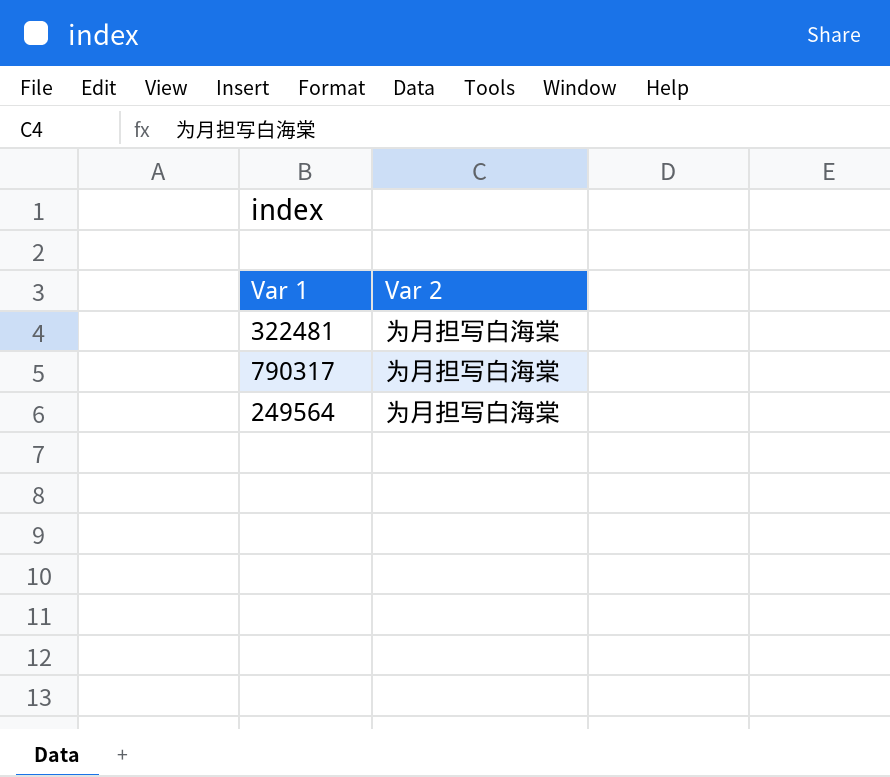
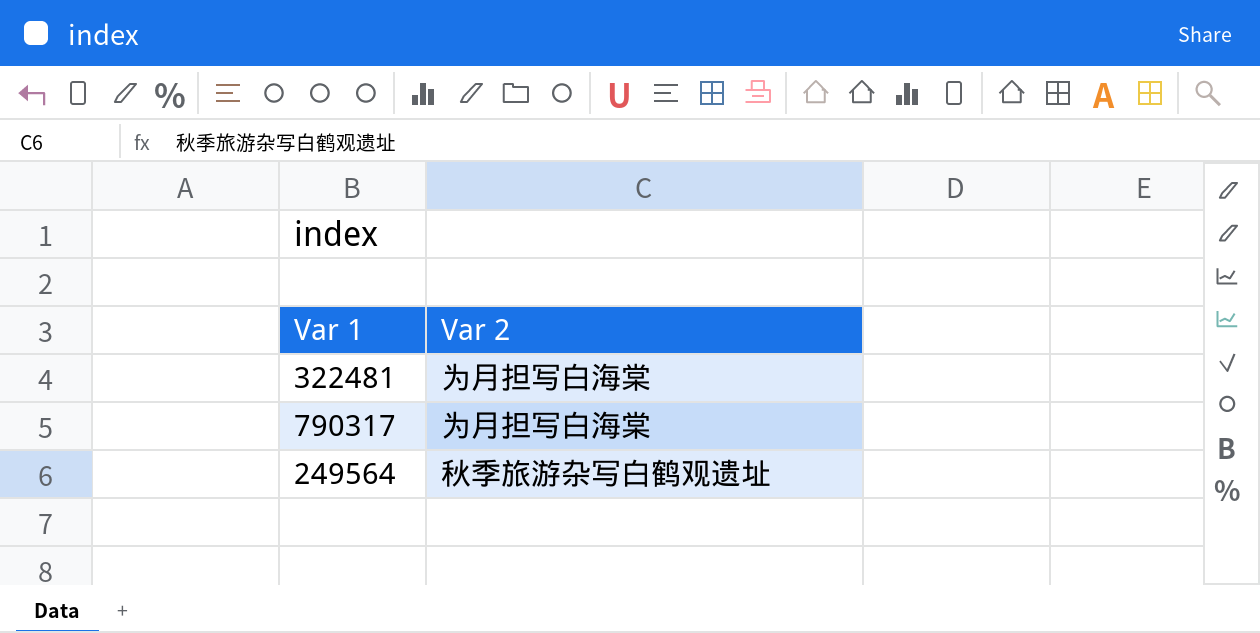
249564 | Var 2: 为月担写白海棠 -> 秋季旅游杂写白鹤观遗址

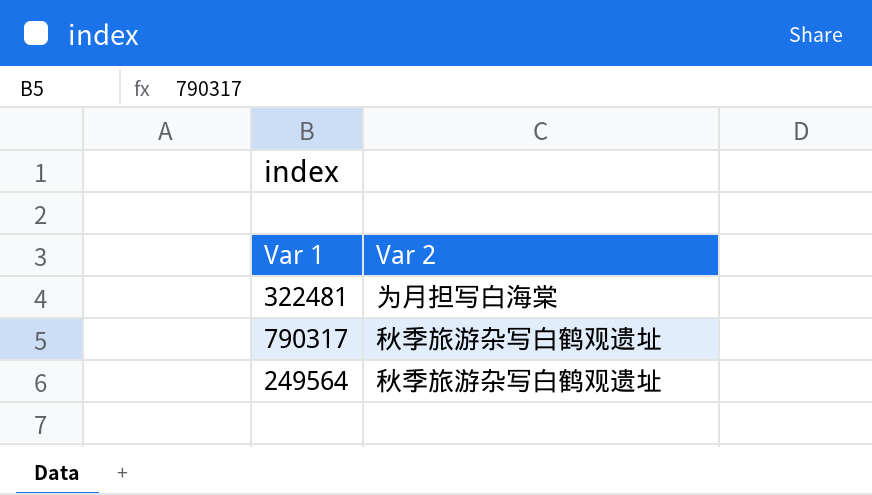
790317 | Var 2: 为月担写白海棠 -> 秋季旅游杂写白鹤观遗址

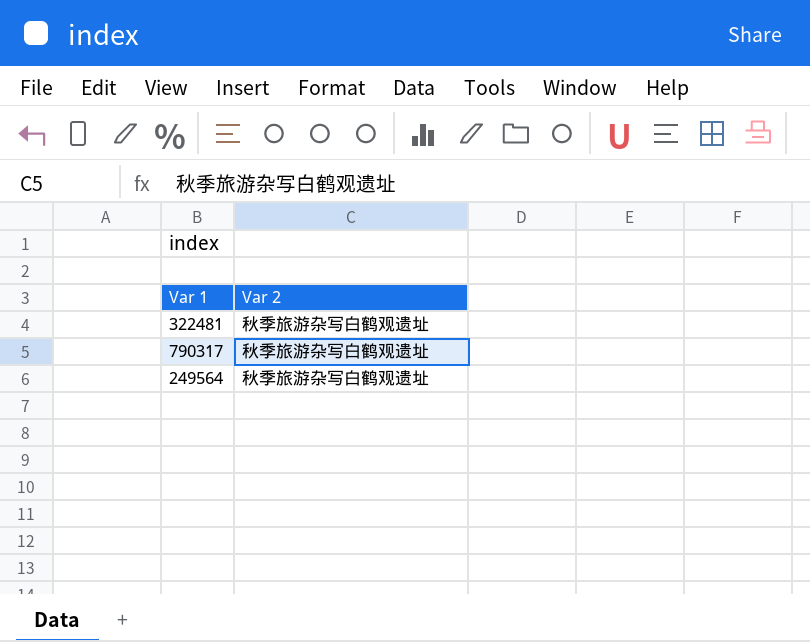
322481 | Var 2: 为月担写白海棠 -> 秋季旅游杂写白鹤观遗址

